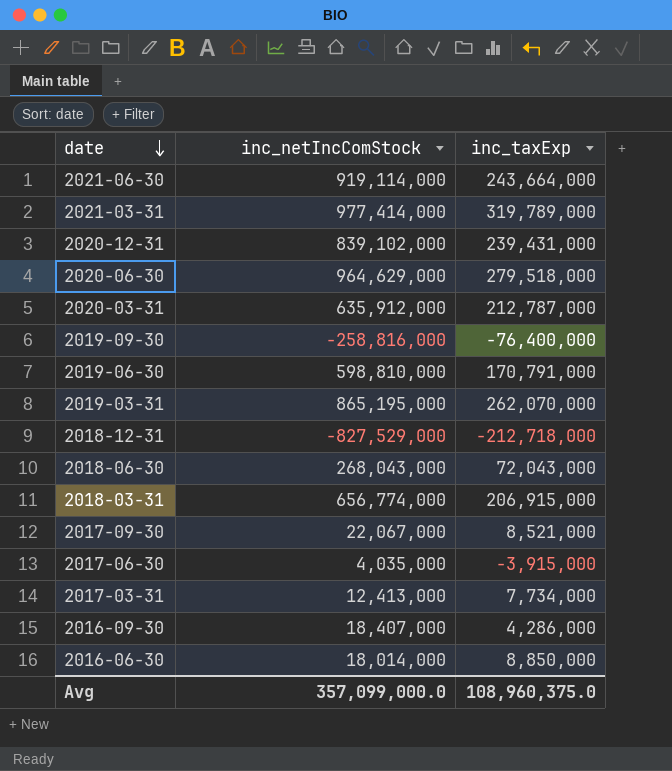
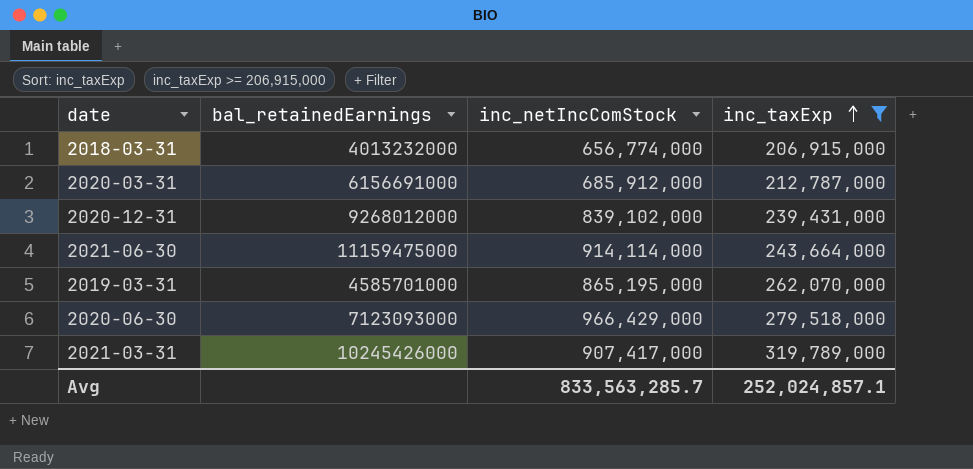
filter: none -> inc_taxExp >= 206,915,000
row order: date descending -> inc_taxExp ascending
column bal_retainedEarnings | position: none -> 2
2020-03-31 | inc_netIncComStock: 635,912,000 -> 685,912,000
2021-06-30 | inc_netIncComStock: 919,114,000 -> 914,114,000
2020-06-30 | inc_netIncComStock: 964,629,000 -> 966,429,000
2021-03-31 | inc_netIncComStock: 977,414,000 -> 907,417,000
Avg | inc_netIncComStock: 357,099,000.0 -> 833,563,285.7
Avg | inc_taxExp: 108,960,375.0 -> 252,024,857.1

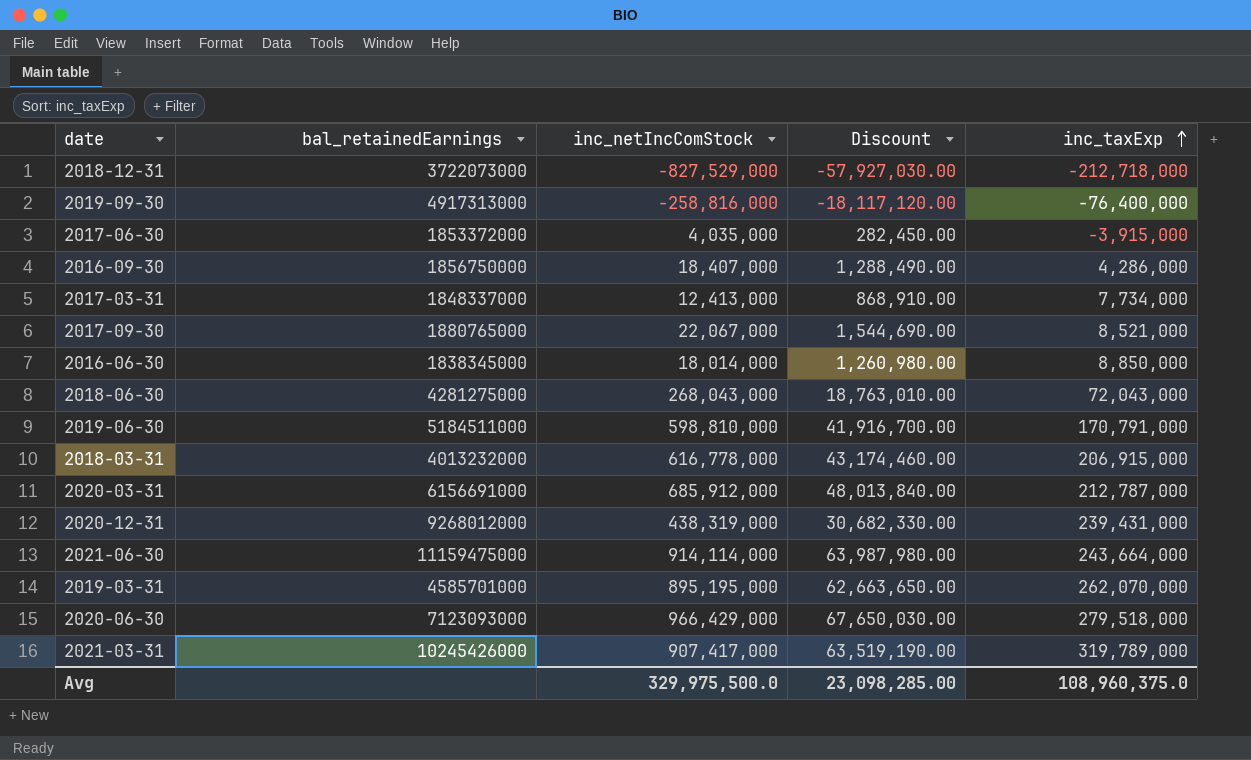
filter: inc_taxExp >= 206,915,000 -> none
column Discount | formula: none -> [inc_netIncComStock] * 0.07
2018-03-31 | inc_netIncComStock: 656,774,000 -> 616,778,000
2020-12-31 | inc_netIncComStock: 839,102,000 -> 438,319,000
2019-03-31 | inc_netIncComStock: 865,195,000 -> 895,195,000
Avg | inc_netIncComStock: 833,563,285.7 -> 329,975,500.0
Avg | inc_taxExp: 252,024,857.1 -> 108,960,375.0

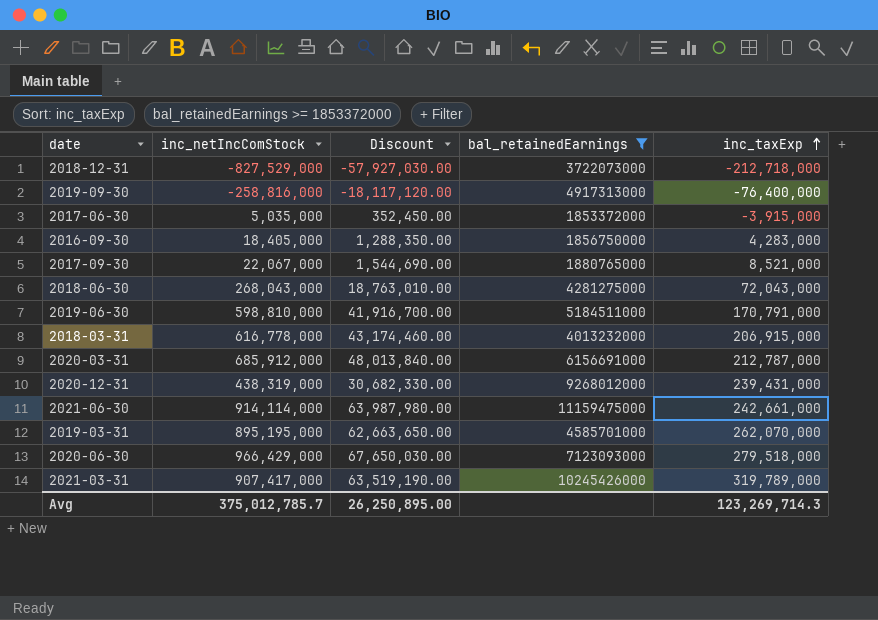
filter: none -> bal_retainedEarnings >= 1853372000
column bal_retainedEarnings | position: 2 -> 4
2017-06-30 | inc_netIncComStock: 4,035,000 -> 5,035,000
2017-06-30 | Discount: 282,450.00 -> 352,450.00
2016-09-30 | inc_netIncComStock: 18,407,000 -> 18,405,000
2016-09-30 | Discount: 1,288,490.00 -> 1,288,350.00
2016-09-30 | inc_taxExp: 4,286,000 -> 4,283,000
2021-06-30 | inc_taxExp: 243,664,000 -> 242,661,000
Avg | inc_netIncComStock: 329,975,500.0 -> 375,012,785.7
Avg | Discount: 23,098,285.00 -> 26,250,895.00
Avg | inc_taxExp: 108,960,375.0 -> 123,269,714.3

